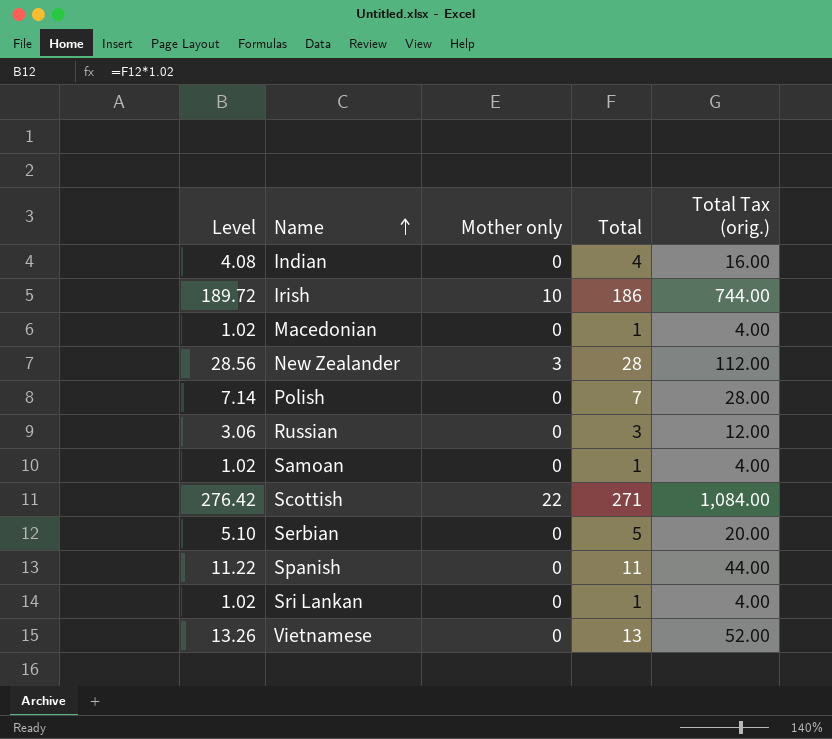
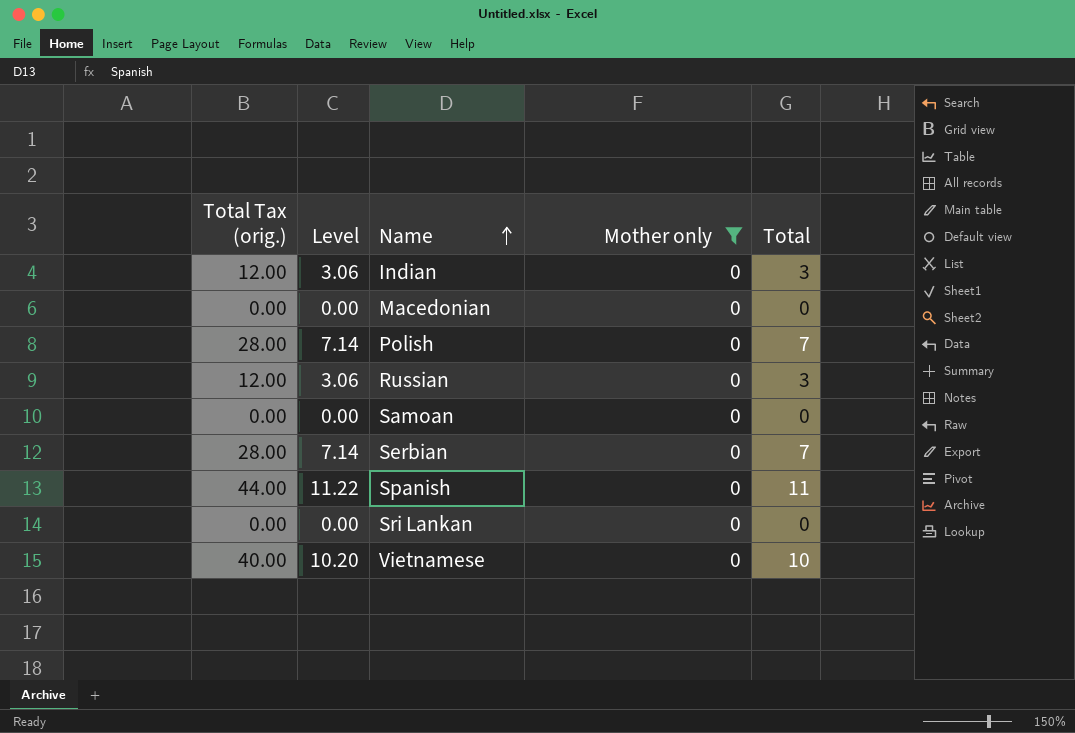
filter: none -> Mother only = 0
column Total Tax (orig.) | position: 5 -> 1
Indian | Total Tax (orig.): 16.00 -> 12.00
Indian | Level: 4.08 -> 3.06
Indian | Total: 4 -> 3
Macedonian | Total Tax (orig.): 4.00 -> 0.00
Macedonian | Level: 1.02 -> 0.00
Macedonian | Total: 1 -> 0
Samoan | Total Tax (orig.): 4.00 -> 0.00
Samoan | Level: 1.02 -> 0.00
Samoan | Total: 1 -> 0
Serbian | Total Tax (orig.): 20.00 -> 28.00
Serbian | Level: 5.10 -> 7.14
Serbian | Total: 5 -> 7
Sri Lankan | Total Tax (orig.): 4.00 -> 0.00
Sri Lankan | Level: 1.02 -> 0.00
Sri Lankan | Total: 1 -> 0
Vietnamese | Total Tax (orig.): 52.00 -> 40.00
Vietnamese | Level: 13.26 -> 10.20
Vietnamese | Total: 13 -> 10

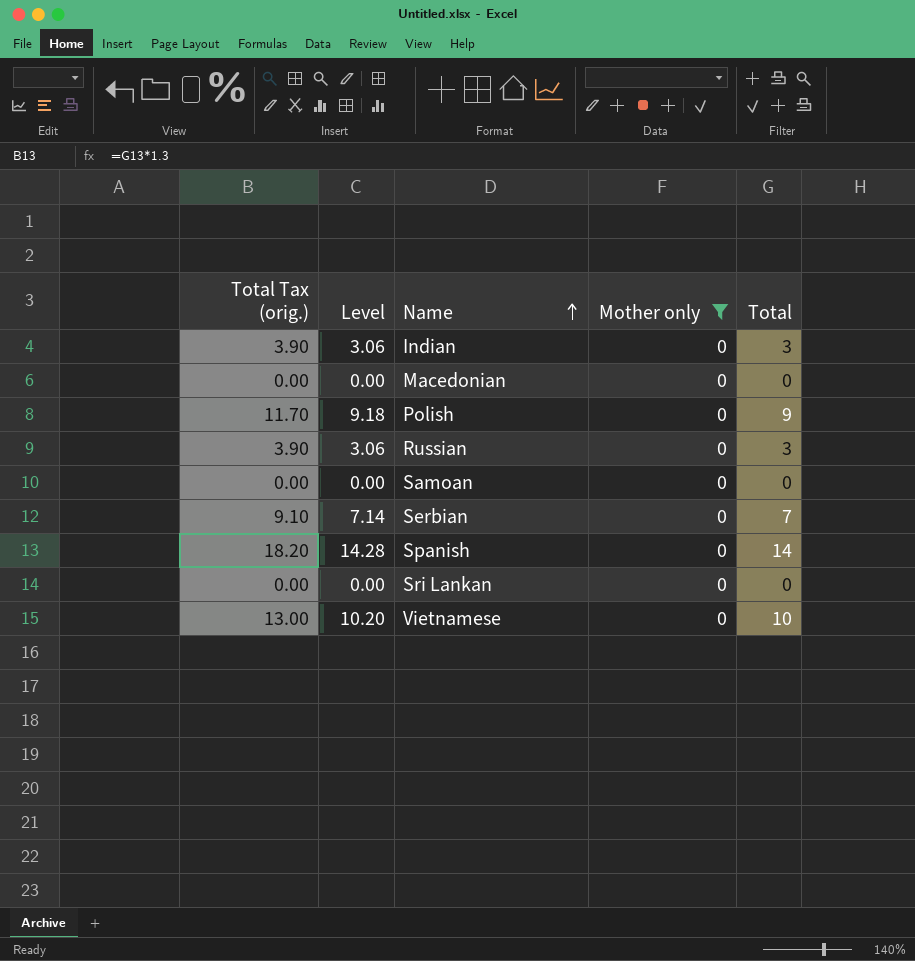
column Total Tax (orig.) | formula: [Total] * 4 -> [Total] * 1.3
Polish | Level: 7.14 -> 9.18
Polish | Total: 7 -> 9
Spanish | Level: 11.22 -> 14.28
Spanish | Total: 11 -> 14

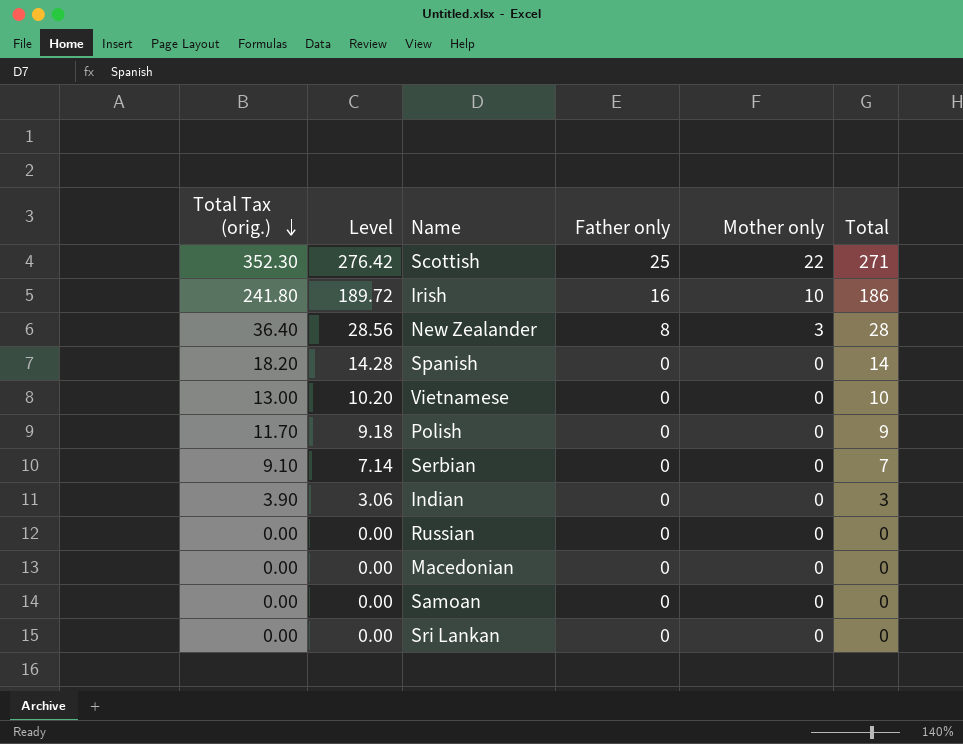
filter: Mother only = 0 -> none
row order: Name ascending -> Total Tax (orig.) descending
column Father only | position: none -> 4
Russian | Total Tax (orig.): 3.90 -> 0.00
Russian | Level: 3.06 -> 0.00
Russian | Total: 3 -> 0

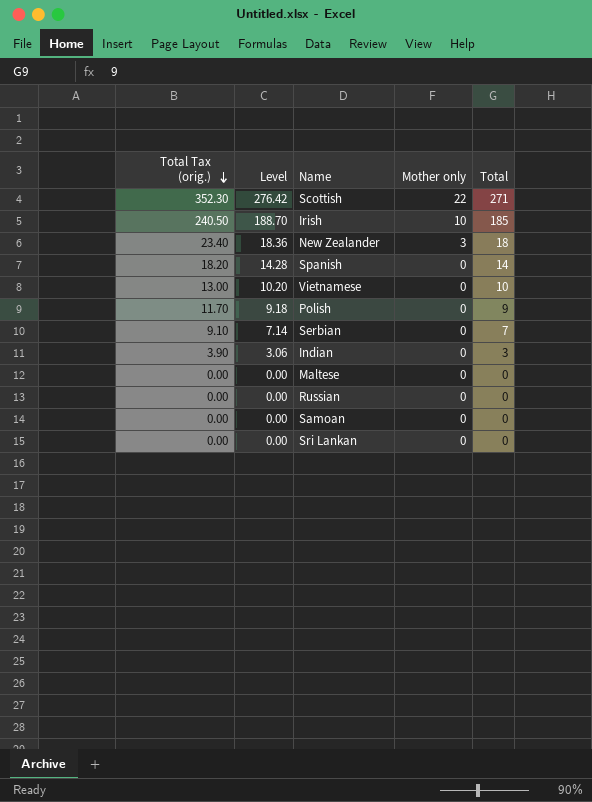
column Father only | position: 4 -> none
row Macedonian: 0.00 | 0.00 | 0 | 0 | 0 -> none
Irish | Total Tax (orig.): 241.80 -> 240.50
Irish | Level: 189.72 -> 188.70
Irish | Total: 186 -> 185
New Zealander | Total Tax (orig.): 36.40 -> 23.40
New Zealander | Level: 28.56 -> 18.36
New Zealander | Total: 28 -> 18
row Maltese: none -> 0.00 | 0.00 | 0 | 0

